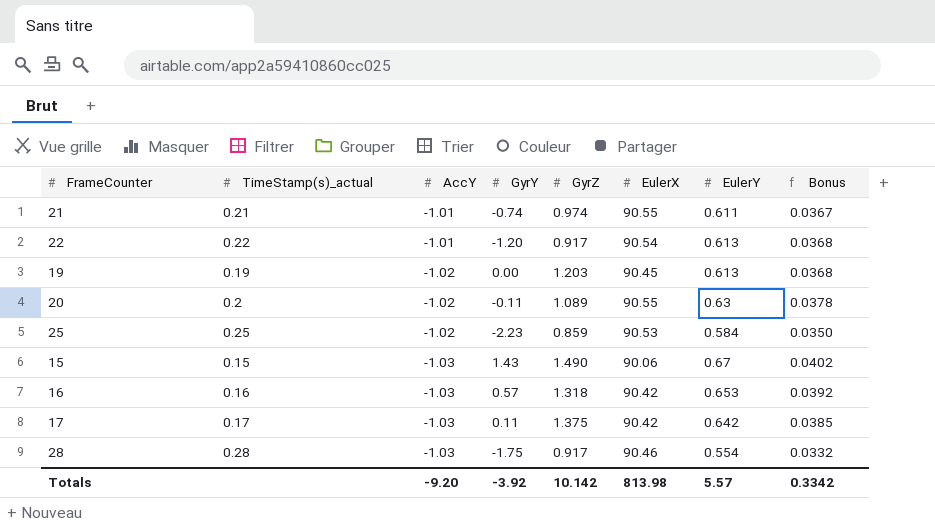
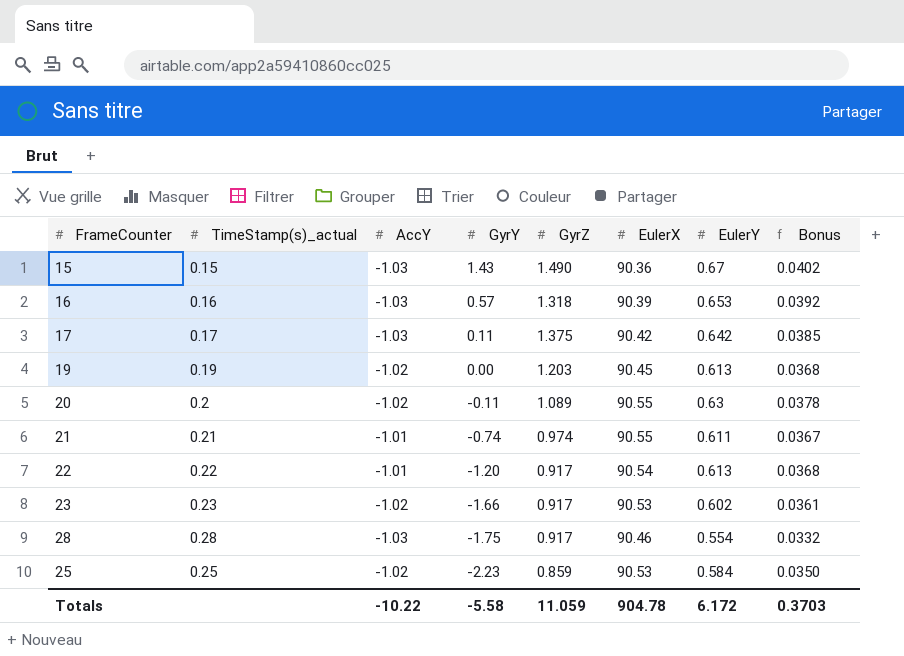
row order: AccY descending -> GyrY descending
15 | EulerX: 90.06 -> 90.36
16 | EulerX: 90.42 -> 90.39
row 23: none -> 0.23 | -1.02 | -1.66 | 0.917 | 90.53 | 0.602 | 0.0361
Totals | AccY: -9.20 -> -10.22
Totals | GyrY: -3.92 -> -5.58
Totals | GyrZ: 10.142 -> 11.059
Totals | EulerX: 813.98 -> 904.78
Totals | EulerY: 5.57 -> 6.172
Totals | Bonus: 0.3342 -> 0.3703

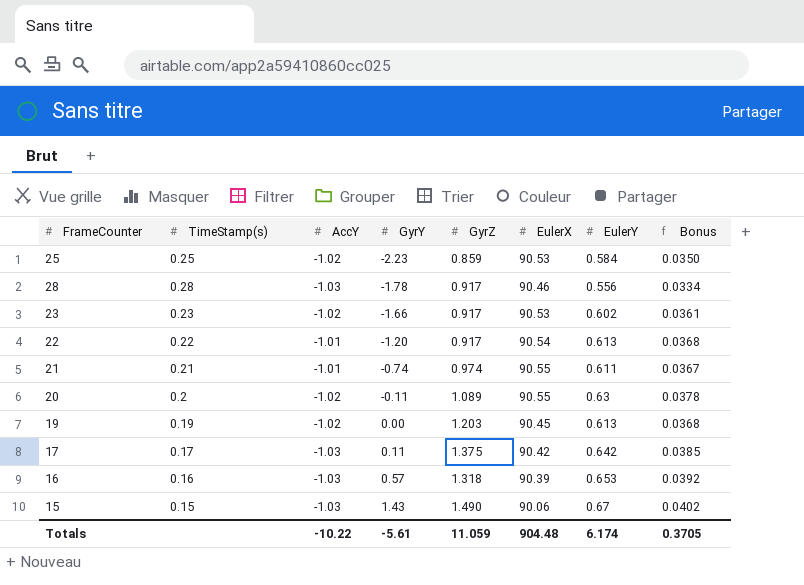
row order: GyrY descending -> GyrY ascending
column name: TimeStamp(s)_actual -> TimeStamp(s)
28 | GyrY: -1.75 -> -1.78
28 | EulerY: 0.554 -> 0.556
28 | Bonus: 0.0332 -> 0.0334
15 | EulerX: 90.36 -> 90.06
Totals | GyrY: -5.58 -> -5.61
Totals | EulerX: 904.78 -> 904.48
Totals | EulerY: 6.172 -> 6.174
Totals | Bonus: 0.3703 -> 0.3705

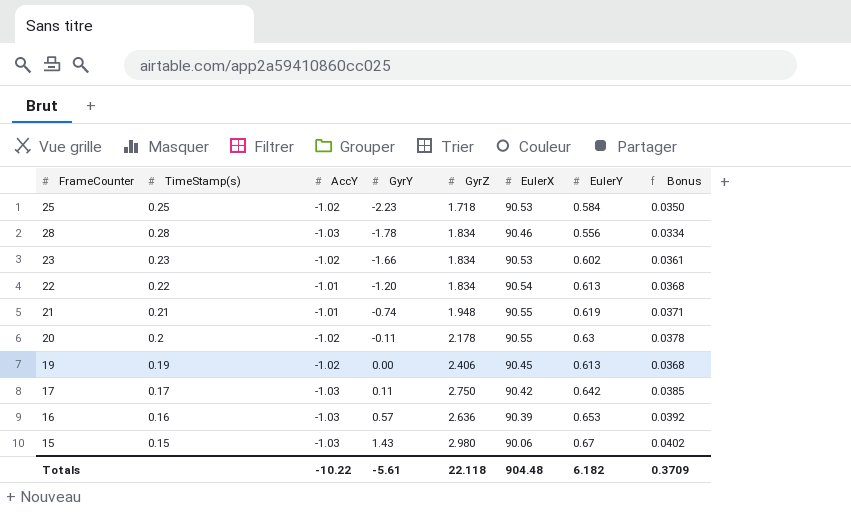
25 | GyrZ: 0.859 -> 1.718
28 | GyrZ: 0.917 -> 1.834
23 | GyrZ: 0.917 -> 1.834
22 | GyrZ: 0.917 -> 1.834
21 | GyrZ: 0.974 -> 1.948
21 | EulerY: 0.611 -> 0.619
21 | Bonus: 0.0367 -> 0.0371
20 | GyrZ: 1.089 -> 2.178
19 | GyrZ: 1.203 -> 2.406
17 | GyrZ: 1.375 -> 2.750
16 | GyrZ: 1.318 -> 2.636
15 | GyrZ: 1.490 -> 2.980
Totals | GyrZ: 11.059 -> 22.118
Totals | EulerY: 6.174 -> 6.182
Totals | Bonus: 0.3705 -> 0.3709

